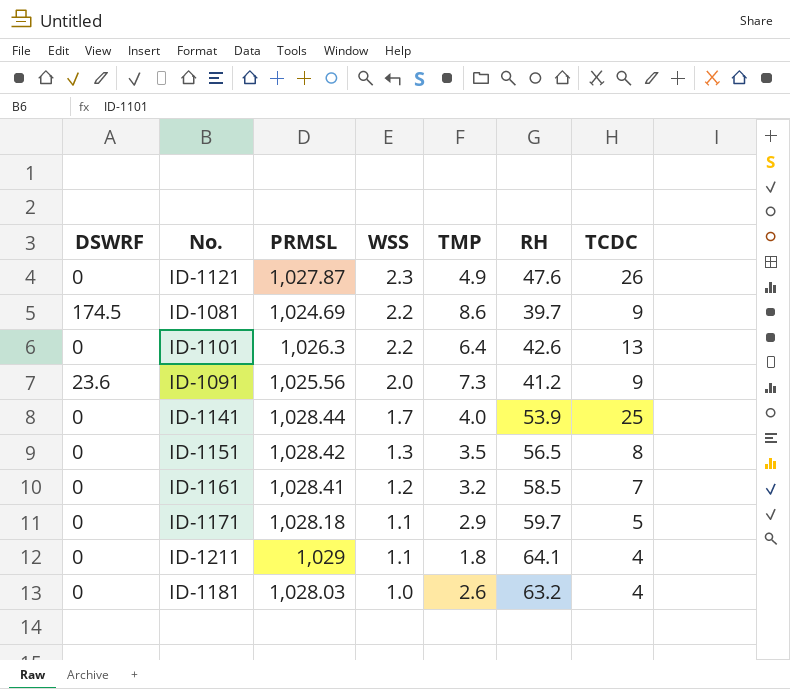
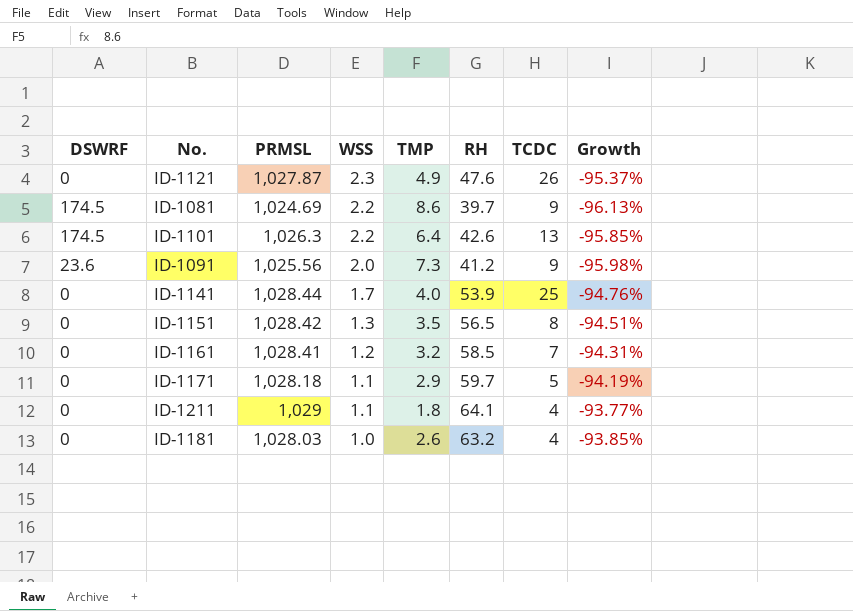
column Growth | formula: none -> ([RH] - [PRMSL]) / [PRMSL]
ID-1101 | DSWRF: 0 -> 174.5

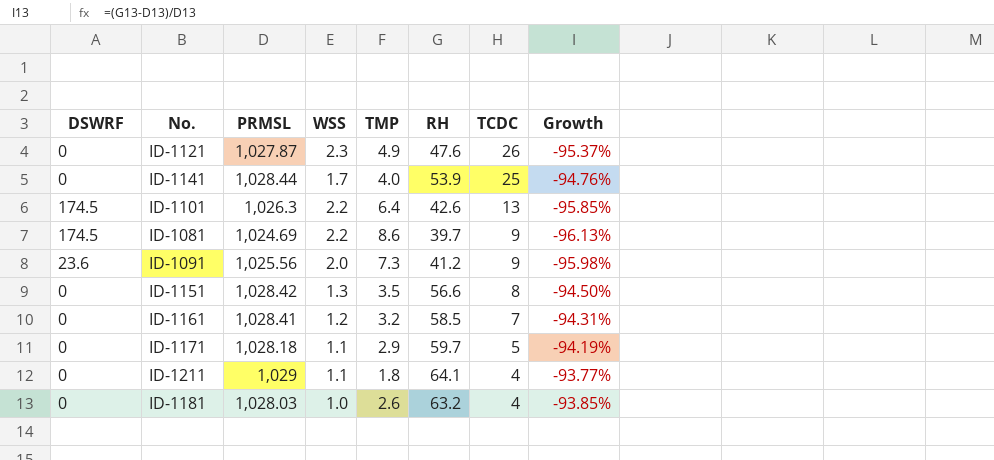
row order: WSS descending -> TCDC descending
ID-1151 | RH: 56.5 -> 56.6
ID-1151 | Growth: -94.51% -> -94.50%

